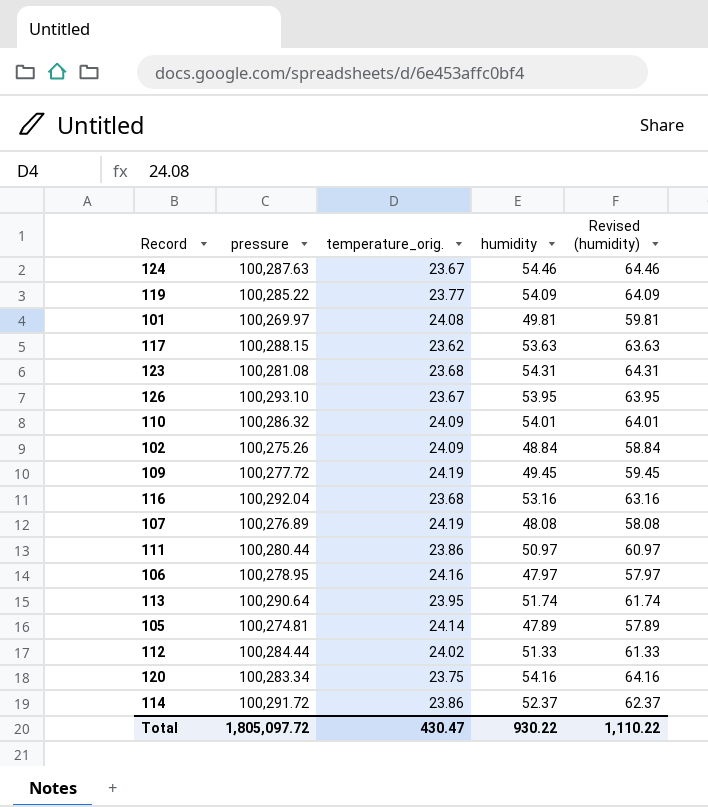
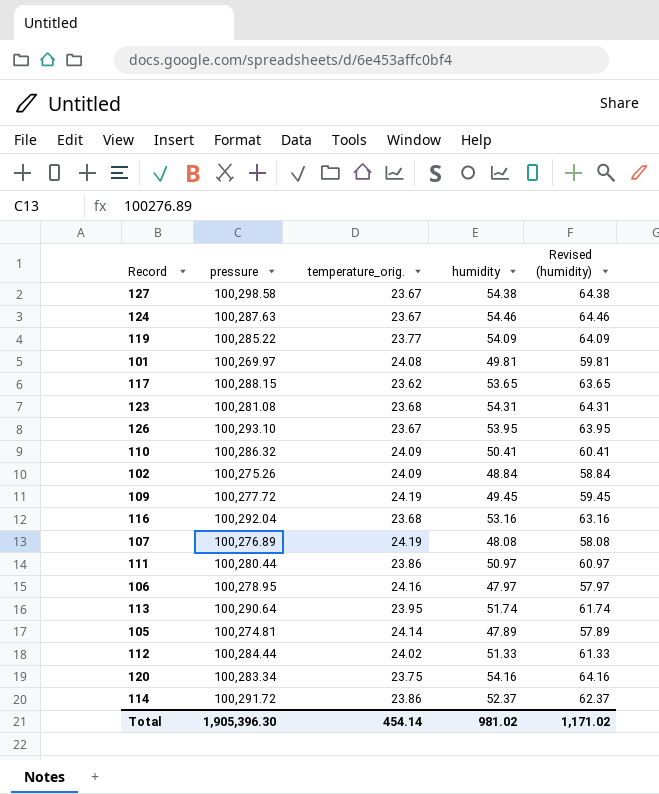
row 127: none -> 100,298.58 | 23.67 | 54.38 | 64.38
117 | humidity: 53.63 -> 53.65
117 | Revised (humidity): 63.63 -> 63.65
110 | humidity: 54.01 -> 50.41
110 | Revised (humidity): 64.01 -> 60.41
Total | pressure: 1,805,097.72 -> 1,905,396.30
Total | temperature_orig.: 430.47 -> 454.14
Total | humidity: 930.22 -> 981.02
Total | Revised (humidity): 1,110.22 -> 1,171.02

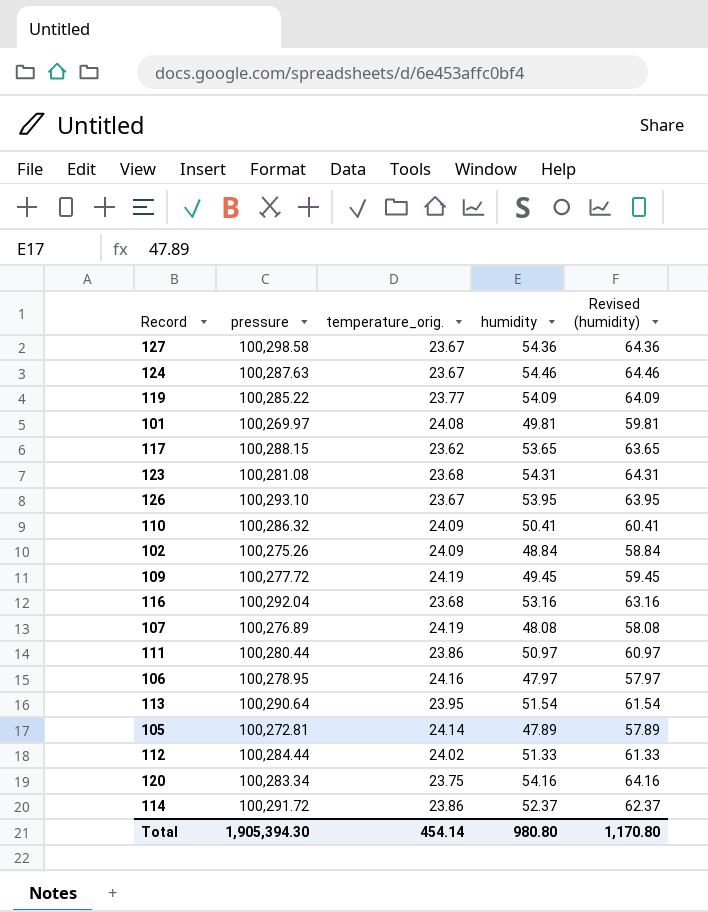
127 | humidity: 54.38 -> 54.36
127 | Revised (humidity): 64.38 -> 64.36
113 | humidity: 51.74 -> 51.54
113 | Revised (humidity): 61.74 -> 61.54
105 | pressure: 100,274.81 -> 100,272.81
Total | pressure: 1,905,396.30 -> 1,905,394.30
Total | humidity: 981.02 -> 980.80
Total | Revised (humidity): 1,171.02 -> 1,170.80

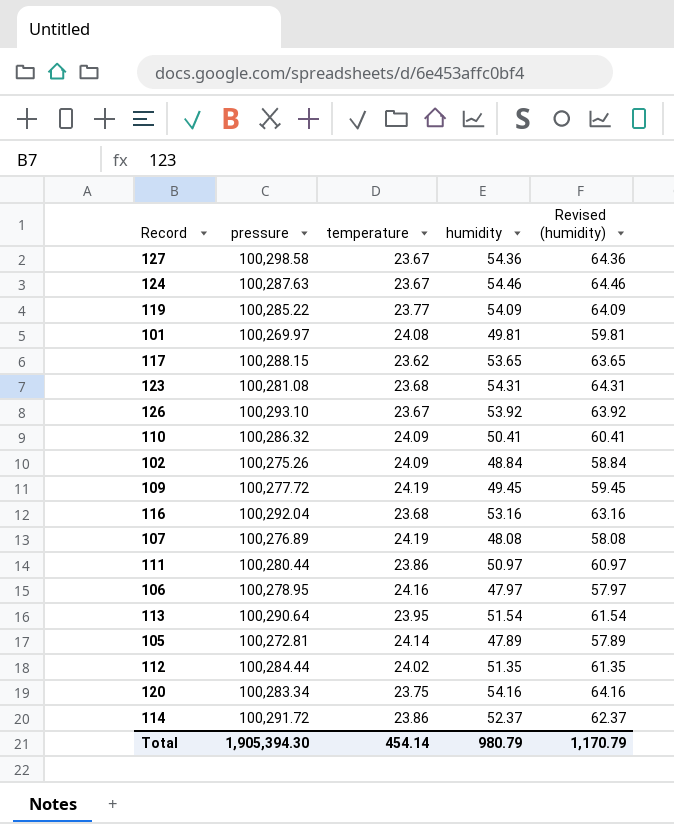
column name: temperature_orig. -> temperature
126 | humidity: 53.95 -> 53.92
126 | Revised (humidity): 63.95 -> 63.92
112 | humidity: 51.33 -> 51.35
112 | Revised (humidity): 61.33 -> 61.35
Total | humidity: 980.80 -> 980.79
Total | Revised (humidity): 1,170.80 -> 1,170.79

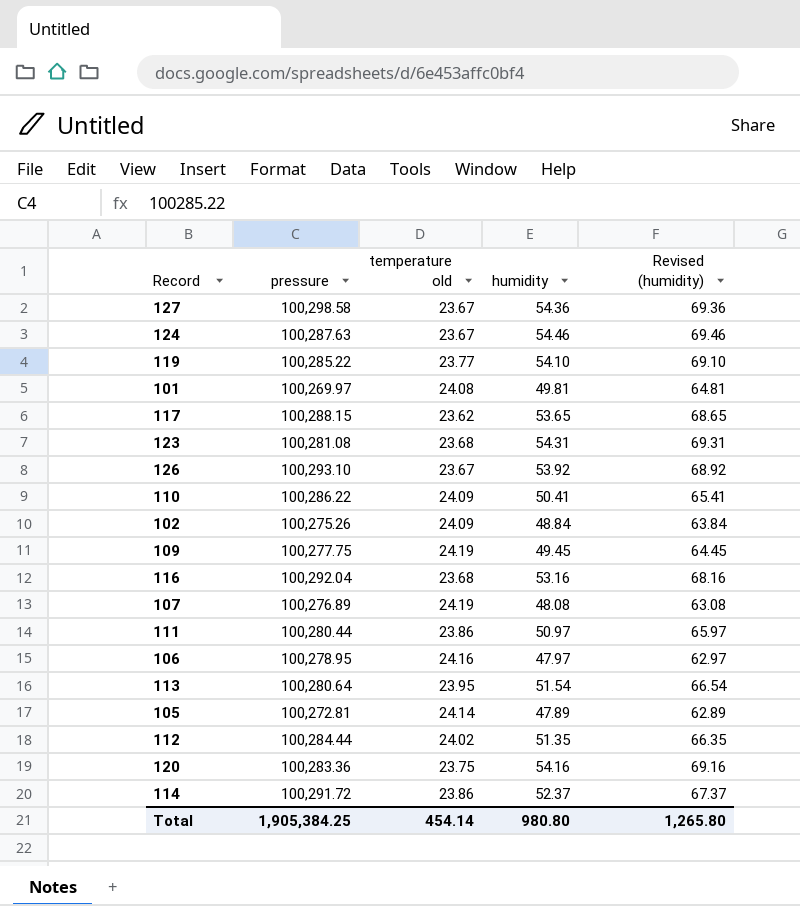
column name: temperature -> temperature old
column Revised (humidity) | formula: [humidity] + 10 -> [humidity] + 15
119 | humidity: 54.09 -> 54.10
110 | pressure: 100,286.32 -> 100,286.22
109 | pressure: 100,277.72 -> 100,277.75
113 | pressure: 100,290.64 -> 100,280.64
120 | pressure: 100,283.34 -> 100,283.36
Total | pressure: 1,905,394.30 -> 1,905,384.25
Total | humidity: 980.79 -> 980.80
Total | Revised (humidity): 1,170.79 -> 1,265.80

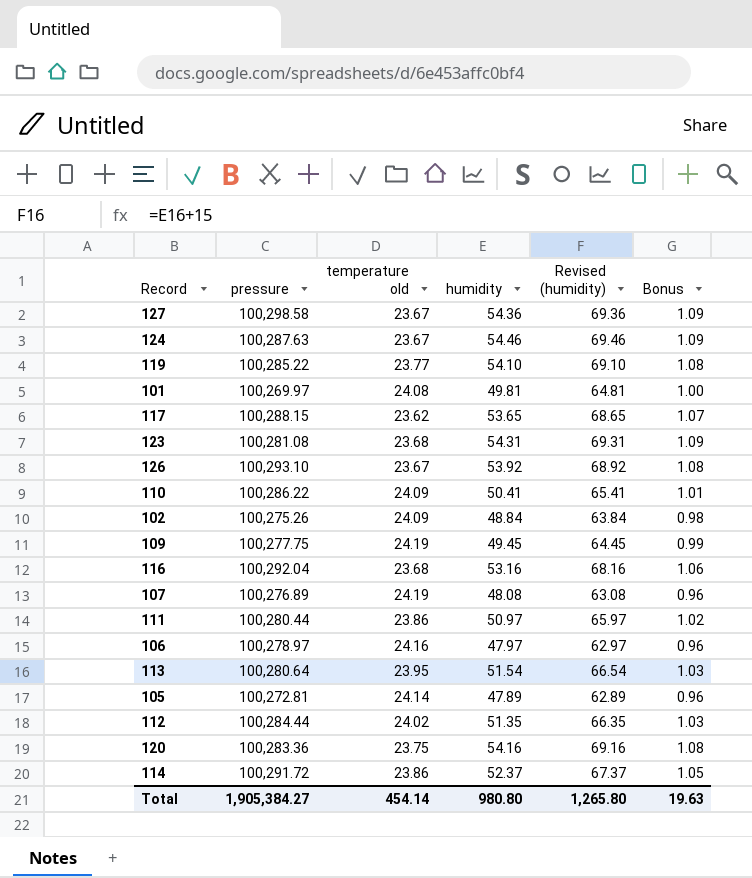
column Bonus | formula: none -> [humidity] * 0.02
106 | pressure: 100,278.95 -> 100,278.97
Total | pressure: 1,905,384.25 -> 1,905,384.27

